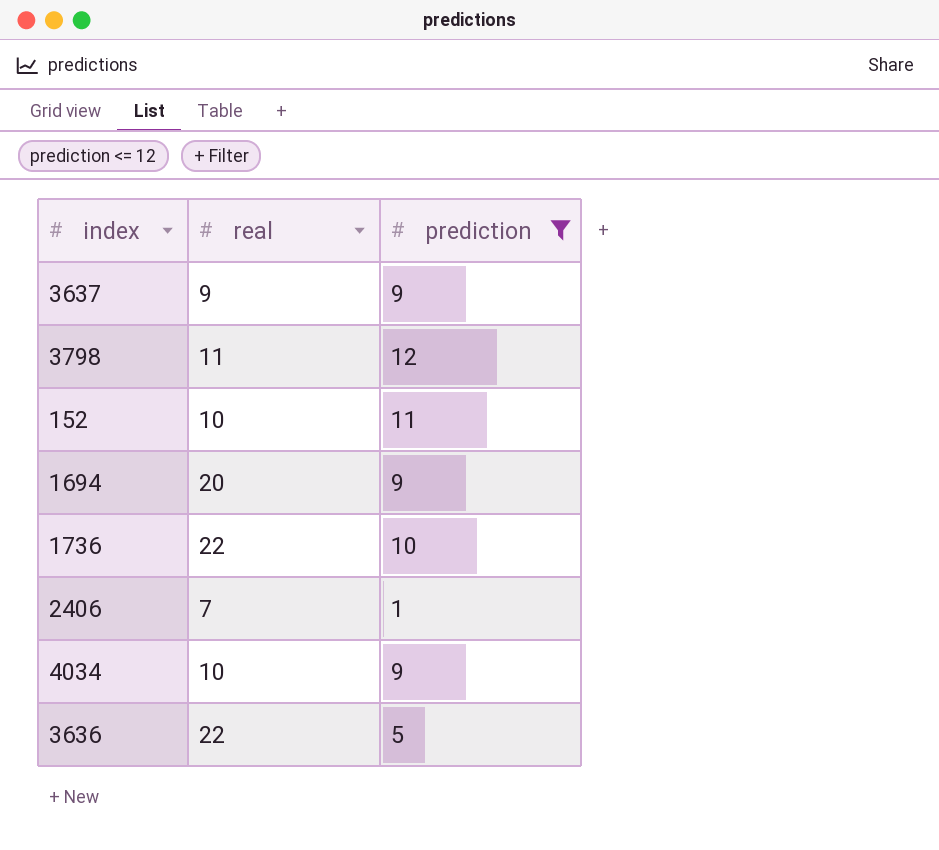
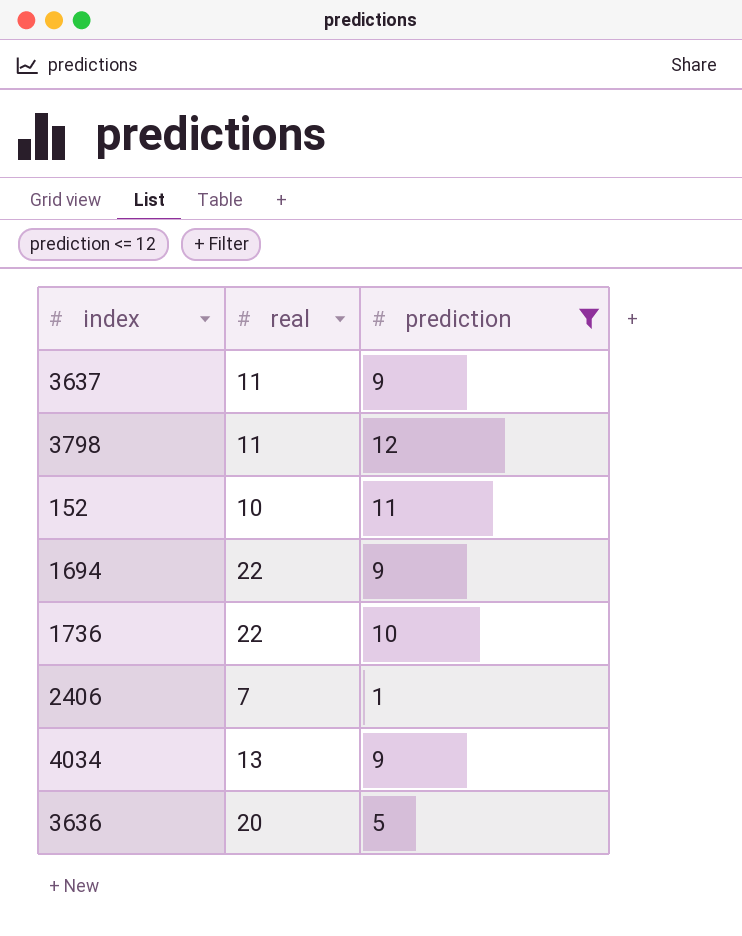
3637 | real: 9 -> 11
1694 | real: 20 -> 22
4034 | real: 10 -> 13
3636 | real: 22 -> 20

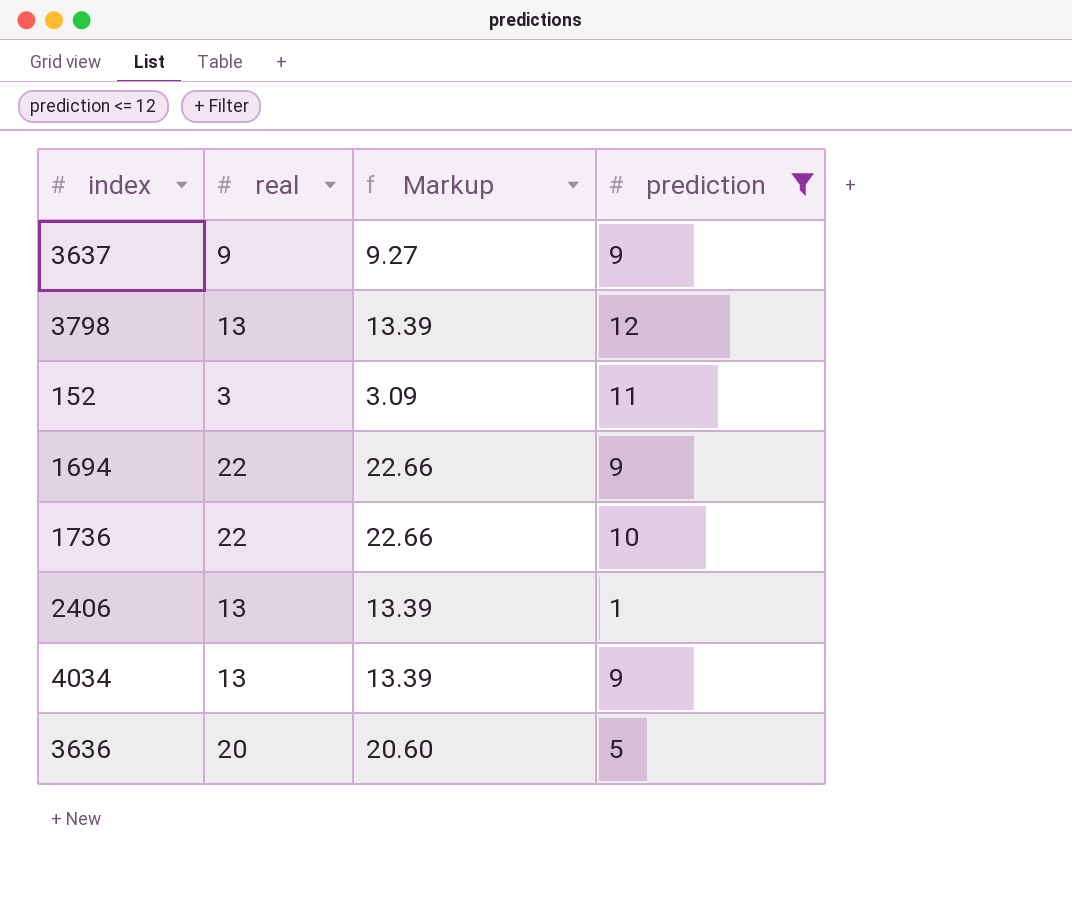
column Markup | formula: none -> [real] * 1.03
3637 | real: 11 -> 9
3798 | real: 11 -> 13
152 | real: 10 -> 3
2406 | real: 7 -> 13

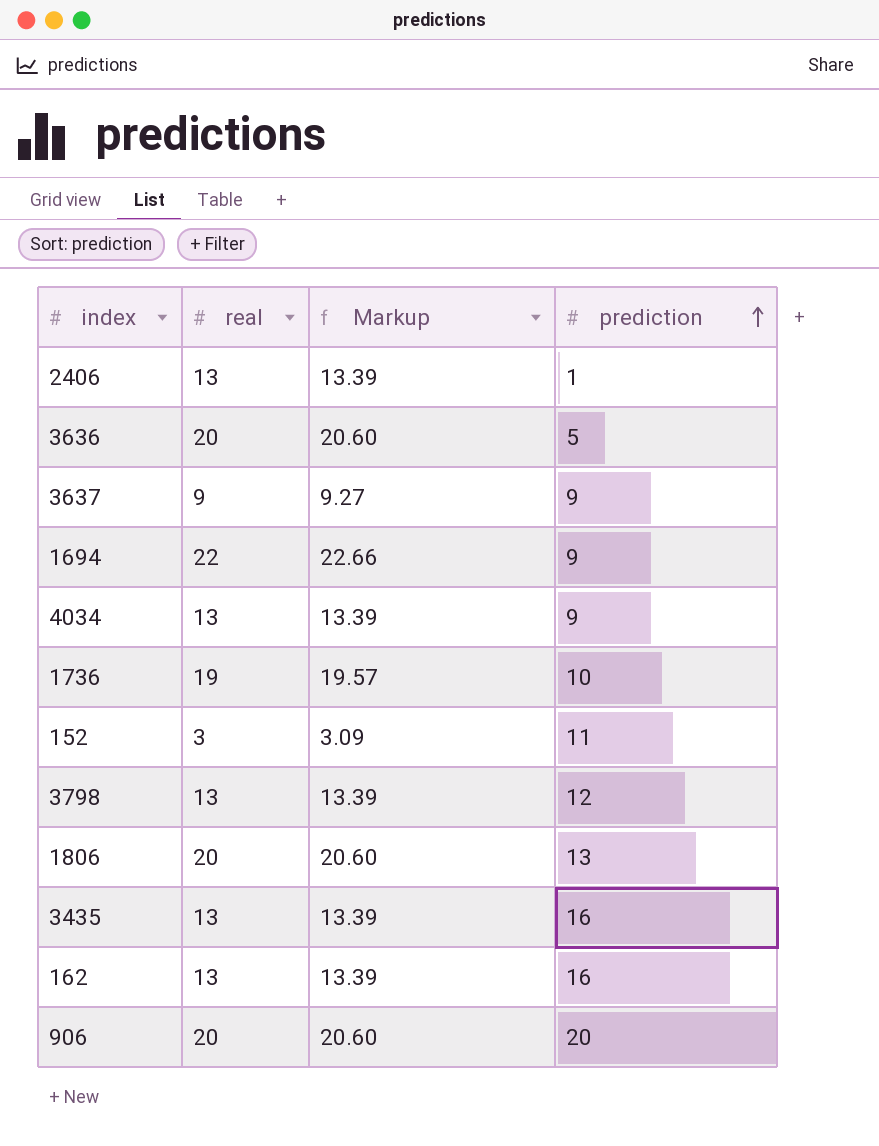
filter: prediction <= 12 -> none
row order: none -> prediction ascending
1736 | real: 22 -> 19
1736 | Markup: 22.66 -> 19.57

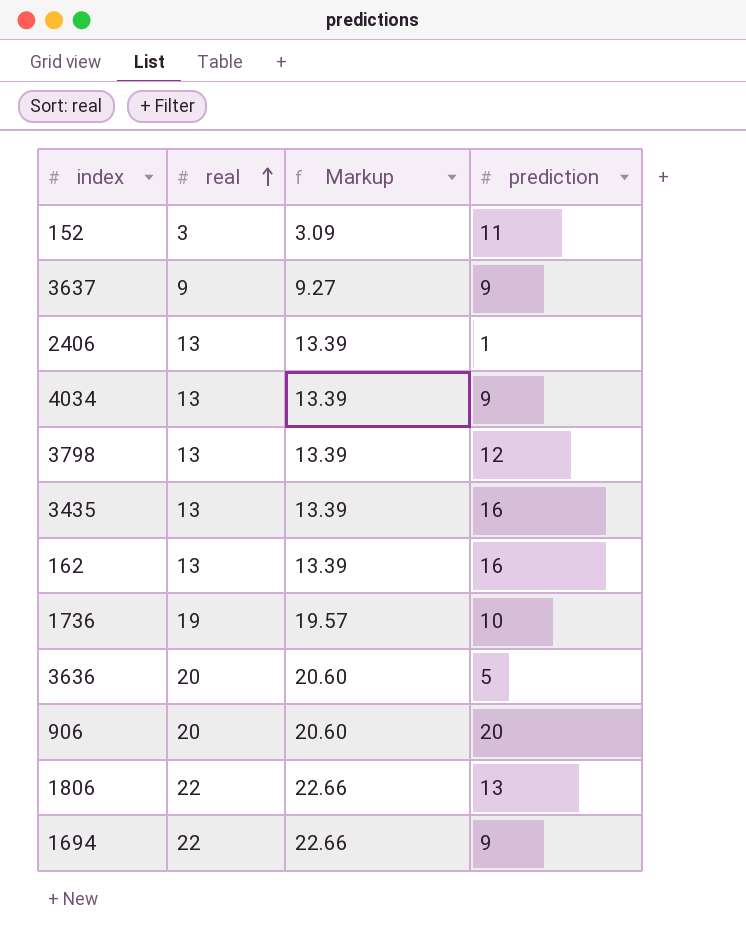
row order: prediction ascending -> real ascending
1806 | real: 20 -> 22
1806 | Markup: 20.60 -> 22.66

